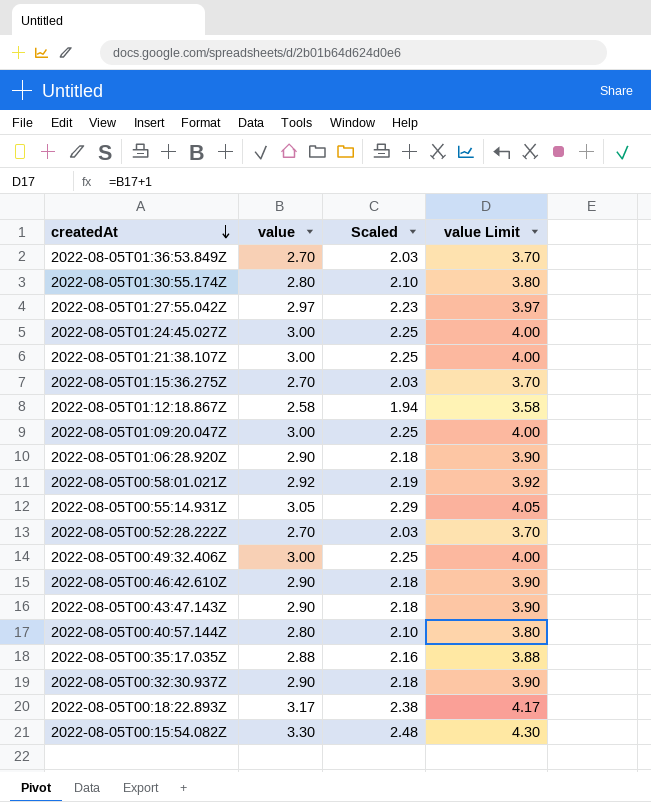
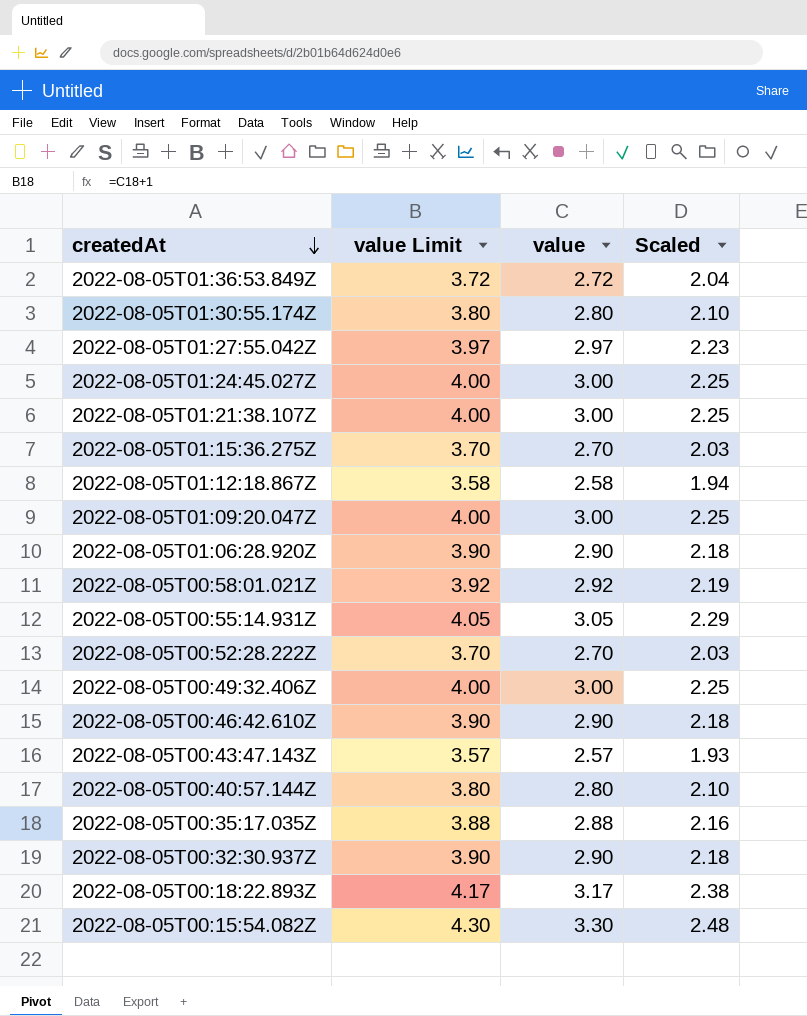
column value Limit | position: 4 -> 2
2022-08-05T01:36:53.849Z | value Limit: 3.70 -> 3.72
2022-08-05T01:36:53.849Z | value: 2.70 -> 2.72
2022-08-05T01:36:53.849Z | Scaled: 2.03 -> 2.04
2022-08-05T00:43:47.143Z | value Limit: 3.90 -> 3.57
2022-08-05T00:43:47.143Z | value: 2.90 -> 2.57
2022-08-05T00:43:47.143Z | Scaled: 2.18 -> 1.93

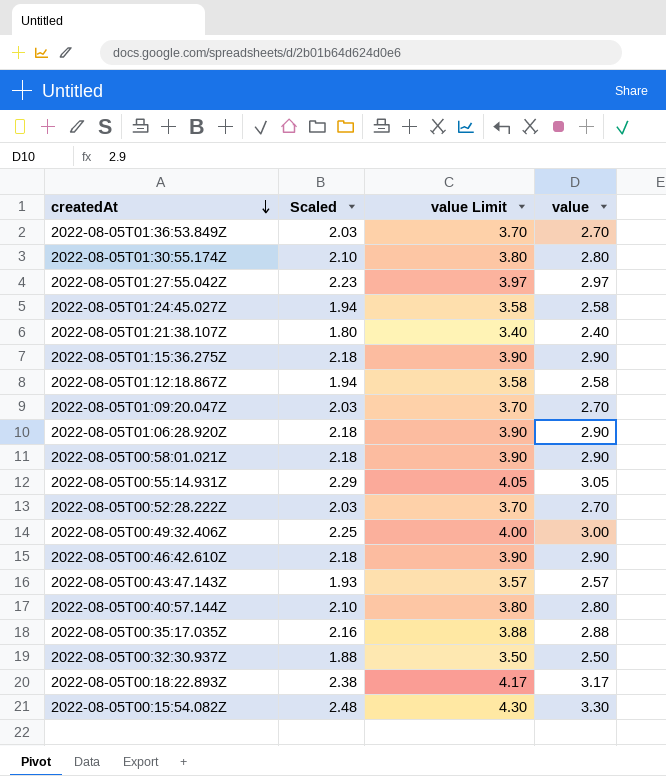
column Scaled | position: 4 -> 2
2022-08-05T01:36:53.849Z | Scaled: 2.04 -> 2.03
2022-08-05T01:36:53.849Z | value Limit: 3.72 -> 3.70
2022-08-05T01:36:53.849Z | value: 2.72 -> 2.70
2022-08-05T01:24:45.027Z | Scaled: 2.25 -> 1.94
2022-08-05T01:24:45.027Z | value Limit: 4.00 -> 3.58
2022-08-05T01:24:45.027Z | value: 3.00 -> 2.58
2022-08-05T01:21:38.107Z | Scaled: 2.25 -> 1.80
2022-08-05T01:21:38.107Z | value Limit: 4.00 -> 3.40
2022-08-05T01:21:38.107Z | value: 3.00 -> 2.40
2022-08-05T01:15:36.275Z | Scaled: 2.03 -> 2.18
2022-08-05T01:15:36.275Z | value Limit: 3.70 -> 3.90
2022-08-05T01:15:36.275Z | value: 2.70 -> 2.90
2022-08-05T01:09:20.047Z | Scaled: 2.25 -> 2.03
2022-08-05T01:09:20.047Z | value Limit: 4.00 -> 3.70
2022-08-05T01:09:20.047Z | value: 3.00 -> 2.70
2022-08-05T00:58:01.021Z | Scaled: 2.19 -> 2.18
2022-08-05T00:58:01.021Z | value Limit: 3.92 -> 3.90
2022-08-05T00:58:01.021Z | value: 2.92 -> 2.90
2022-08-05T00:32:30.937Z | Scaled: 2.18 -> 1.88
2022-08-05T00:32:30.937Z | value Limit: 3.90 -> 3.50
2022-08-05T00:32:30.937Z | value: 2.90 -> 2.50

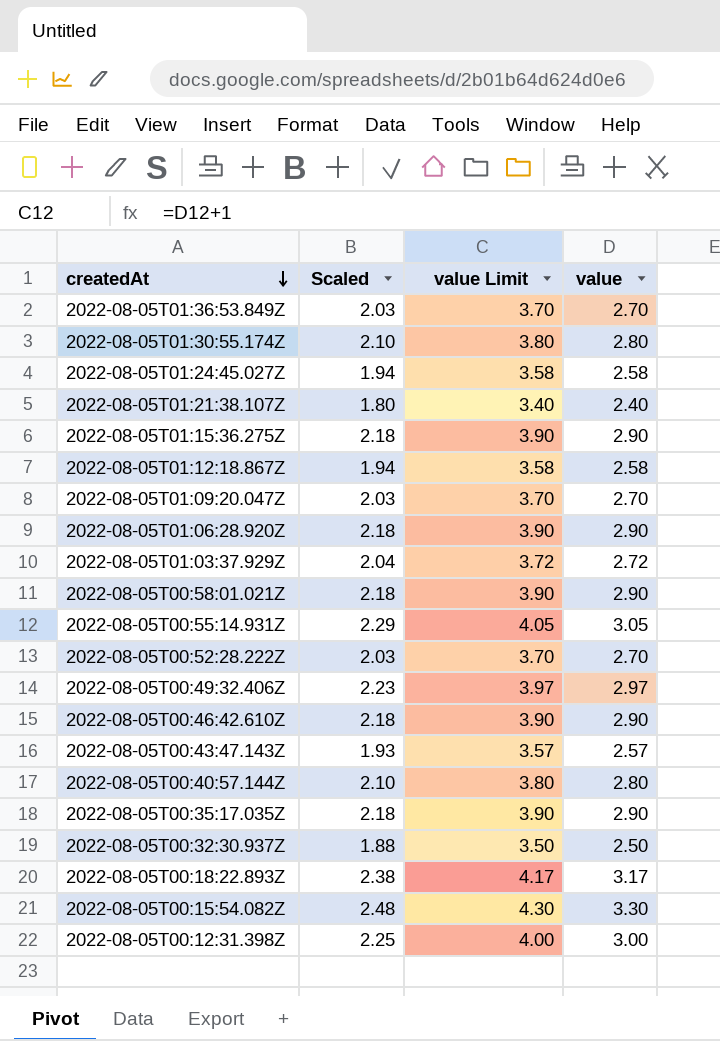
row 2022-08-05T01:27:55.042Z: 2.23 | 3.97 | 2.97 -> none
row 2022-08-05T01:03:37.929Z: none -> 2.04 | 3.72 | 2.72
2022-08-05T00:49:32.406Z | Scaled: 2.25 -> 2.23
2022-08-05T00:49:32.406Z | value Limit: 4.00 -> 3.97
2022-08-05T00:49:32.406Z | value: 3.00 -> 2.97
2022-08-05T00:35:17.035Z | Scaled: 2.16 -> 2.18
2022-08-05T00:35:17.035Z | value Limit: 3.88 -> 3.90
2022-08-05T00:35:17.035Z | value: 2.88 -> 2.90
row 2022-08-05T00:12:31.398Z: none -> 2.25 | 4.00 | 3.00

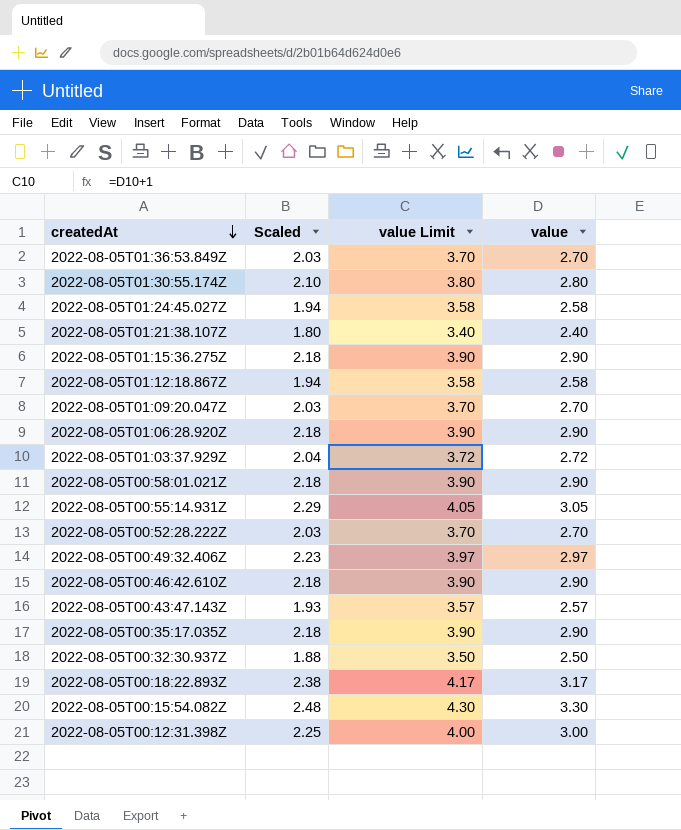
row 2022-08-05T00:40:57.144Z: 2.10 | 3.80 | 2.80 -> none

